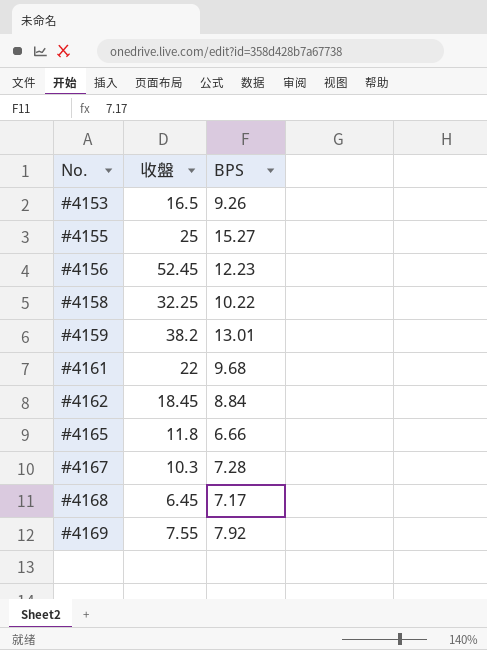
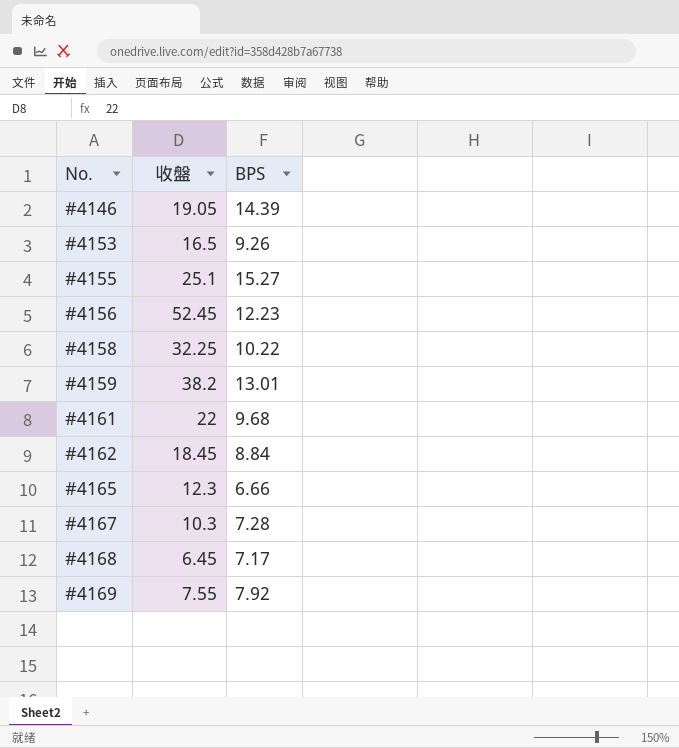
row #4146: none -> 19.05 | 14.39
#4155 | 收盤: 25 -> 25.1
#4165 | 收盤: 11.8 -> 12.3

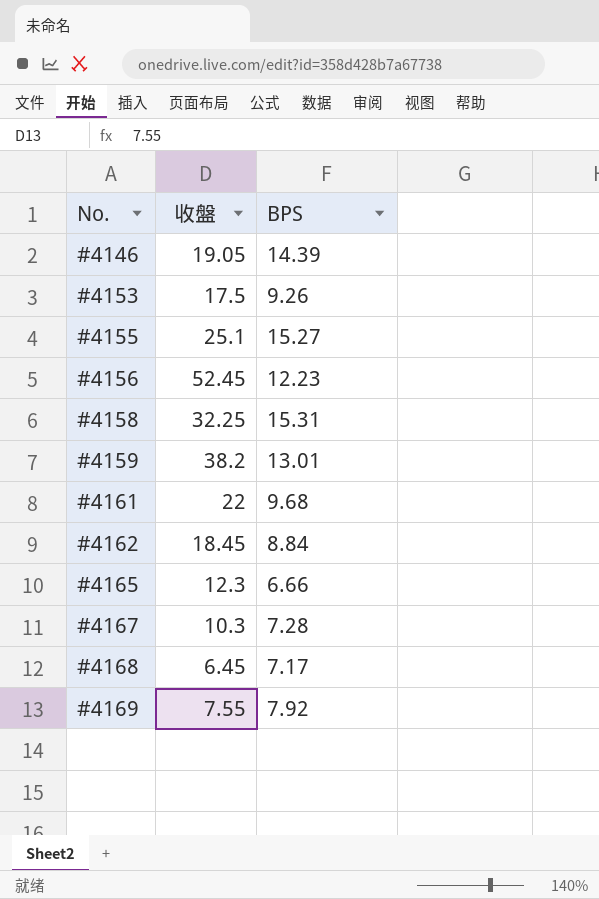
#4153 | 收盤: 16.5 -> 17.5
#4158 | BPS: 10.22 -> 15.31

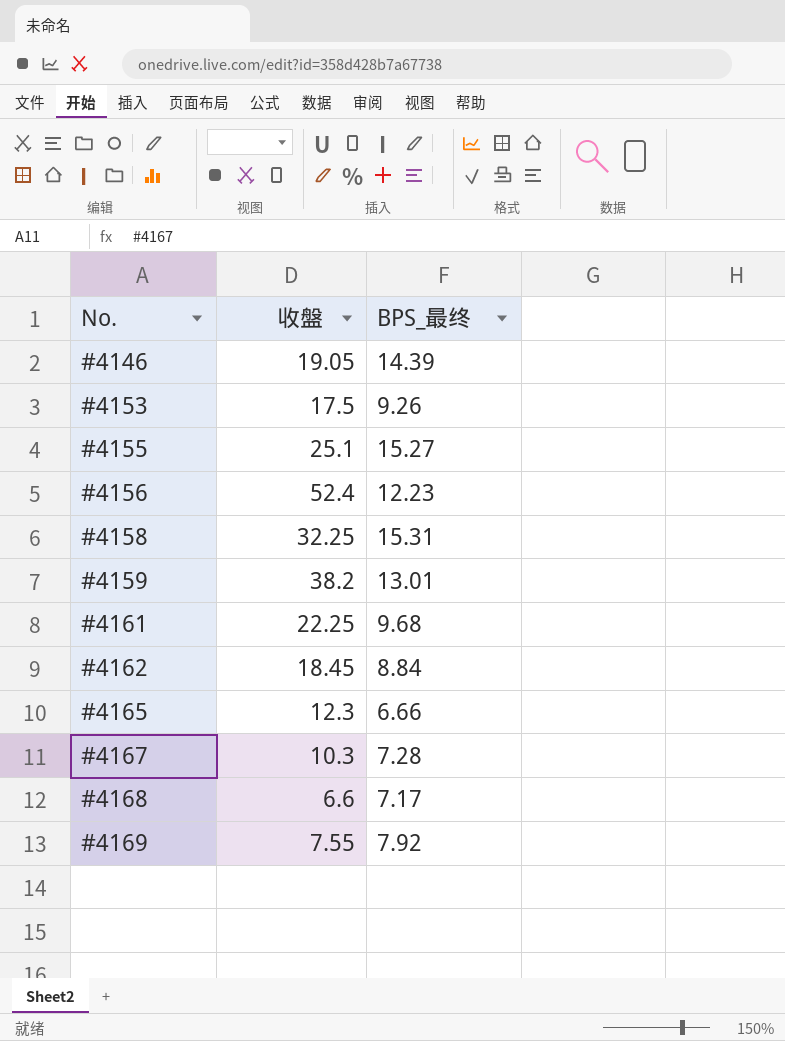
column name: BPS -> BPS_最终
#4156 | 收盤: 52.45 -> 52.4
#4161 | 收盤: 22 -> 22.25
#4168 | 收盤: 6.45 -> 6.6

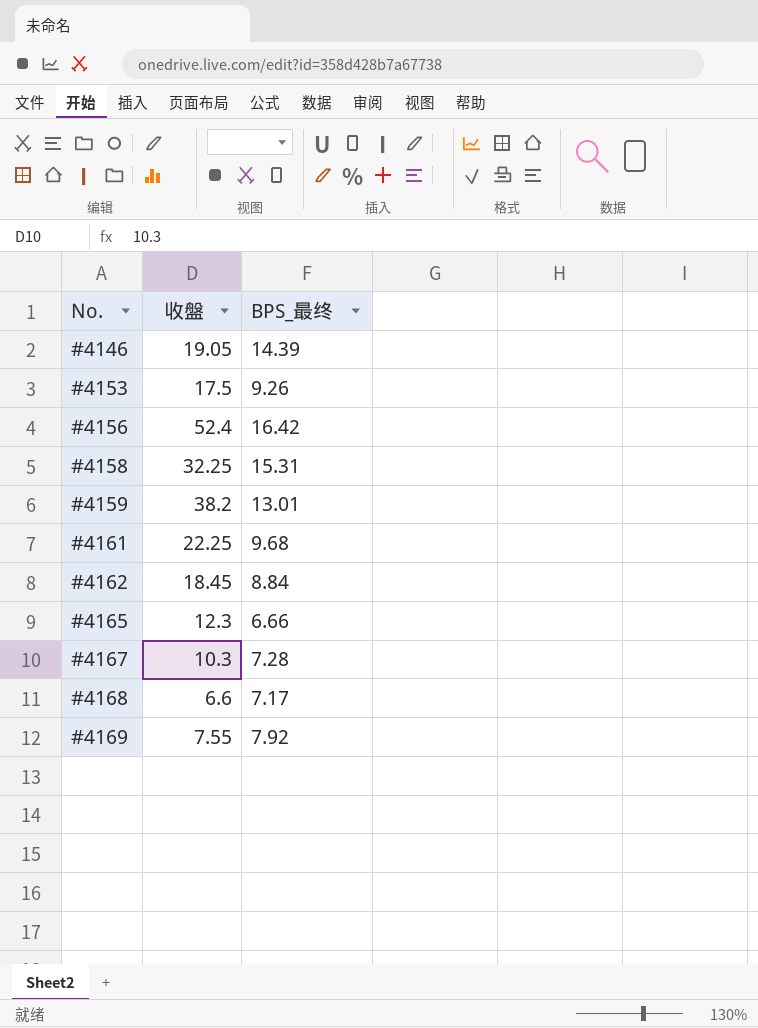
row #4155: 25.1 | 15.27 -> none
#4156 | BPS_最终: 12.23 -> 16.42

